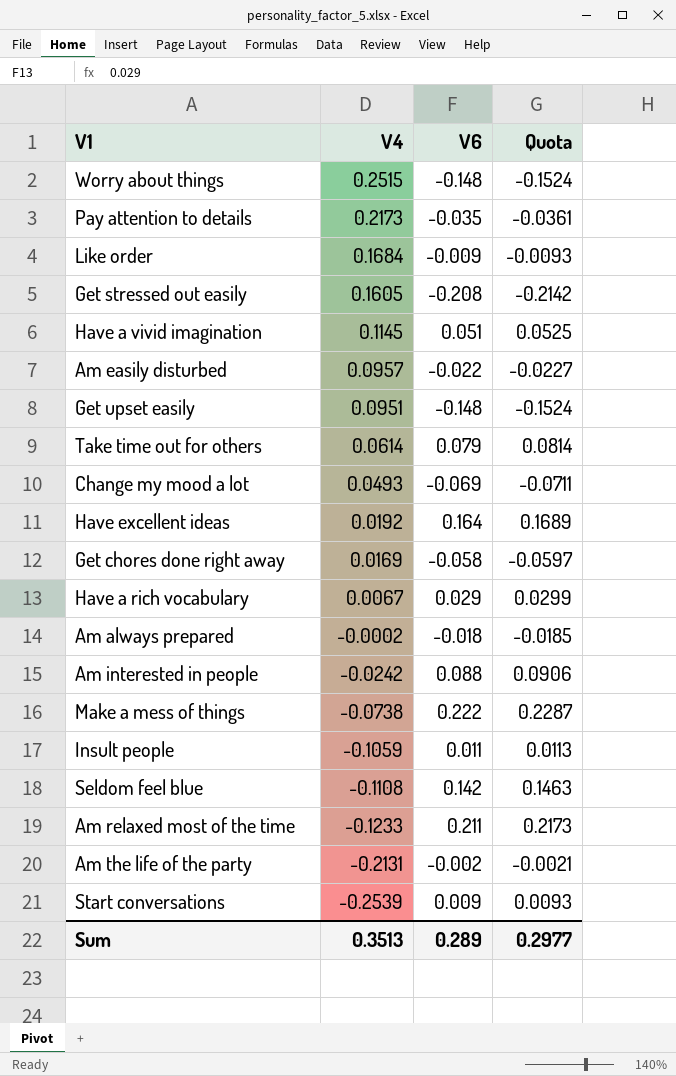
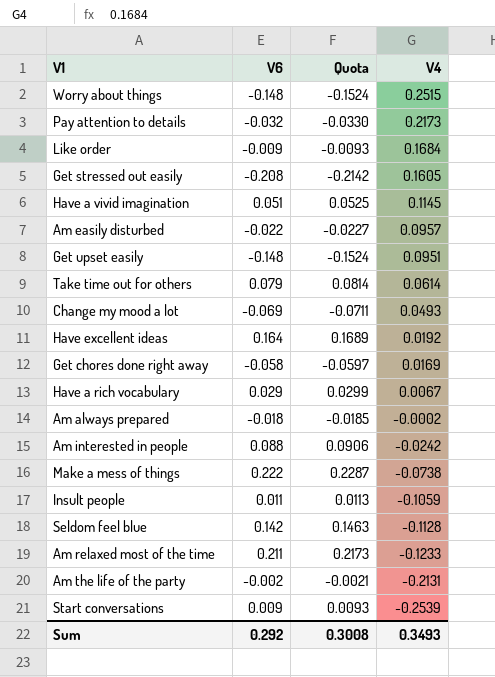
column V4 | position: 2 -> 4
Pay attention to details | V6: -0.035 -> -0.032
Pay attention to details | Quota: -0.0361 -> -0.0330
Seldom feel blue | V4: -0.1108 -> -0.1128
Sum | V6: 0.289 -> 0.292
Sum | Quota: 0.2977 -> 0.3008
Sum | V4: 0.3513 -> 0.3493

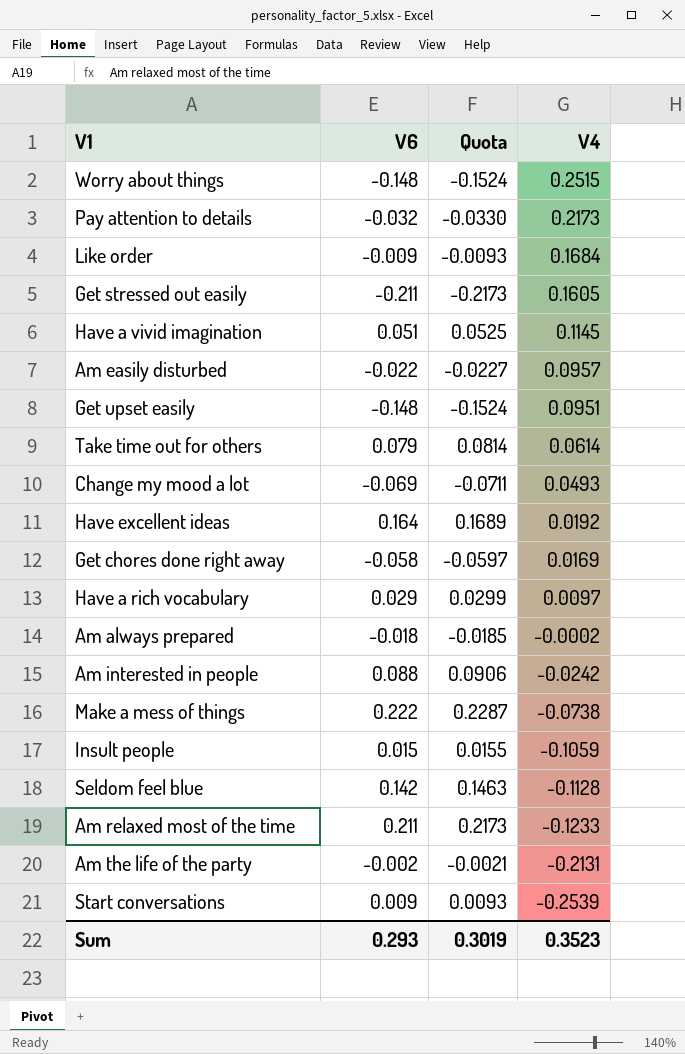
Get stressed out easily | V6: -0.208 -> -0.211
Get stressed out easily | Quota: -0.2142 -> -0.2173
Have a rich vocabulary | V4: 0.0067 -> 0.0097
Insult people | V6: 0.011 -> 0.015
Insult people | Quota: 0.0113 -> 0.0155
Sum | V6: 0.292 -> 0.293
Sum | Quota: 0.3008 -> 0.3019
Sum | V4: 0.3493 -> 0.3523

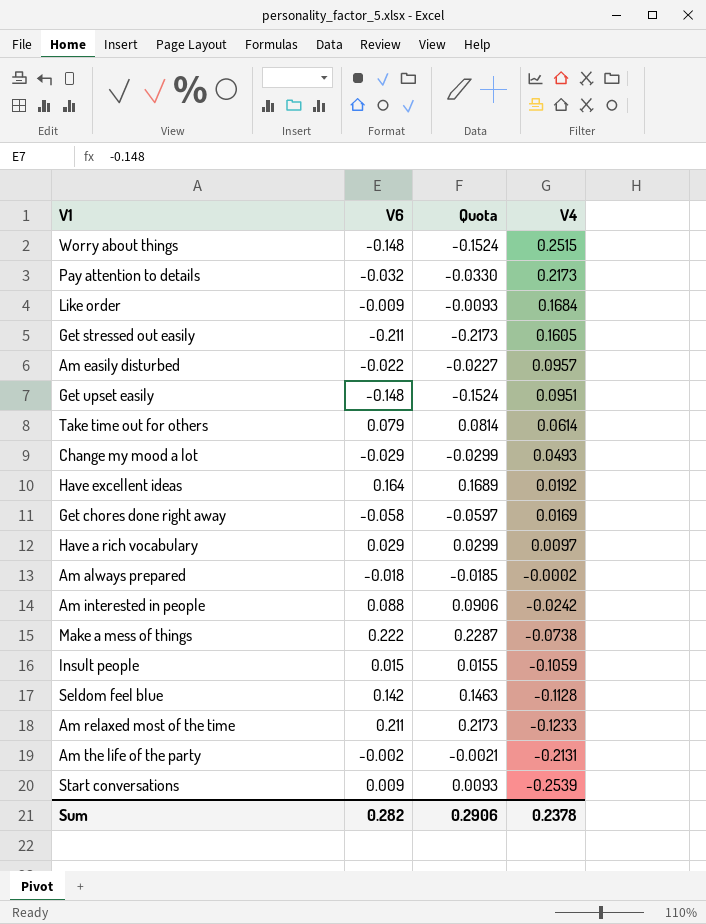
row Have a vivid imagination: 0.051 | 0.0525 | 0.1145 -> none
Change my mood a lot | V6: -0.069 -> -0.029
Change my mood a lot | Quota: -0.0711 -> -0.0299
Sum | V6: 0.293 -> 0.282
Sum | Quota: 0.3019 -> 0.2906
Sum | V4: 0.3523 -> 0.2378

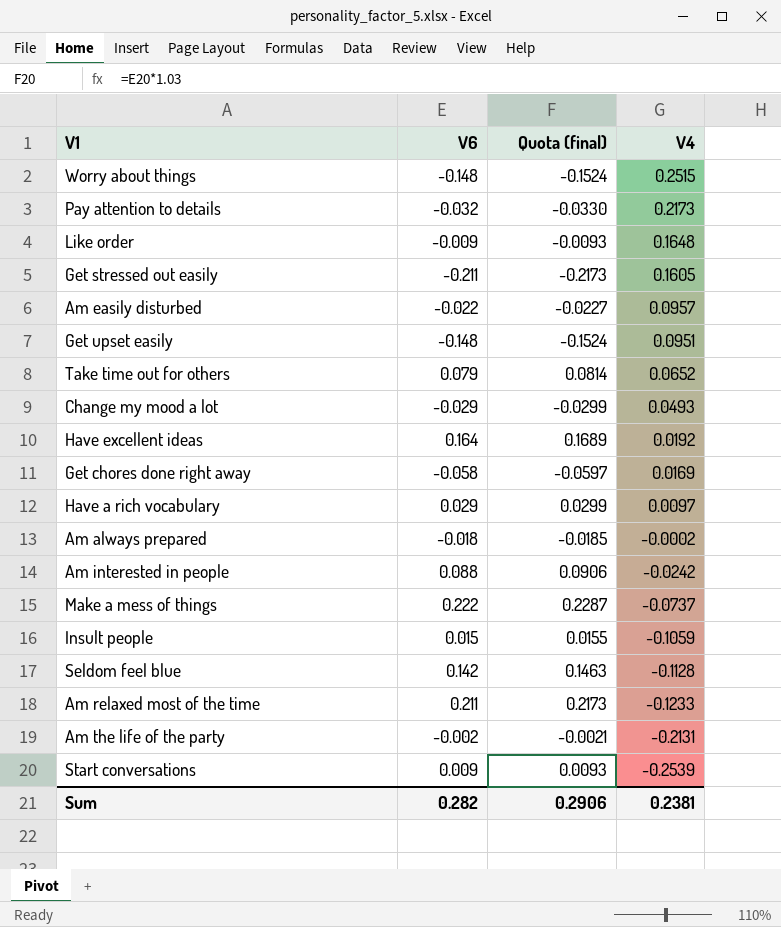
column name: Quota -> Quota (final)
Like order | V4: 0.1684 -> 0.1648
Take time out for others | V4: 0.0614 -> 0.0652
Make a mess of things | V4: -0.0738 -> -0.0737
Sum | V4: 0.2378 -> 0.2381

